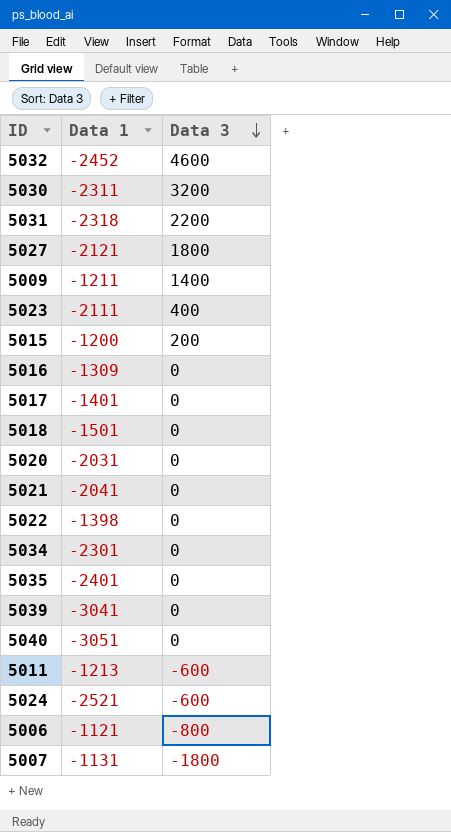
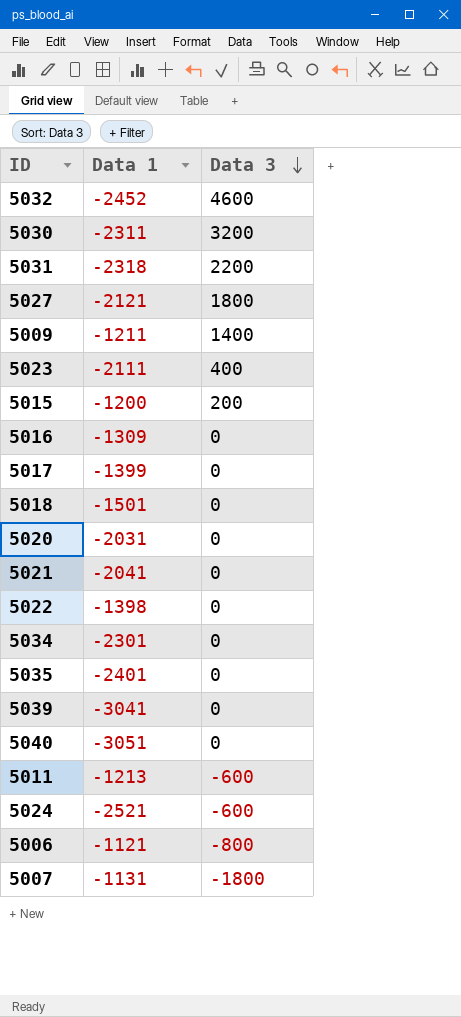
5017 | Data 1: -1401 -> -1399

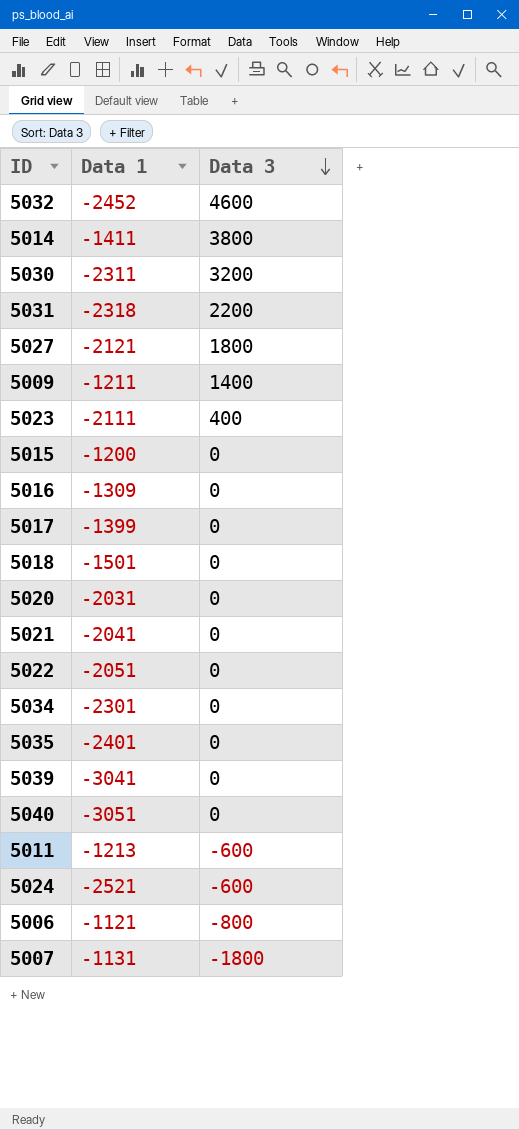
row 5014: none -> -1411 | 3800
5015 | Data 3: 200 -> 0
5022 | Data 1: -1398 -> -2051

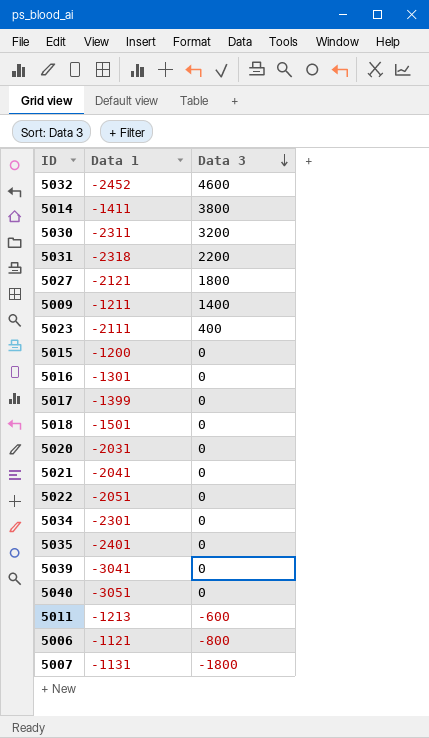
row 5024: -2521 | -600 -> none
5016 | Data 1: -1309 -> -1301

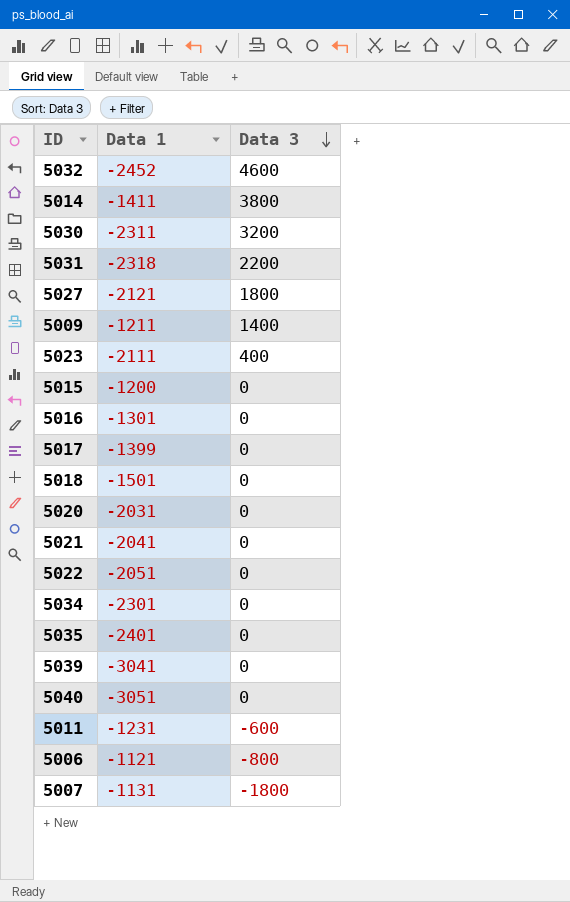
5011 | Data 1: -1213 -> -1231

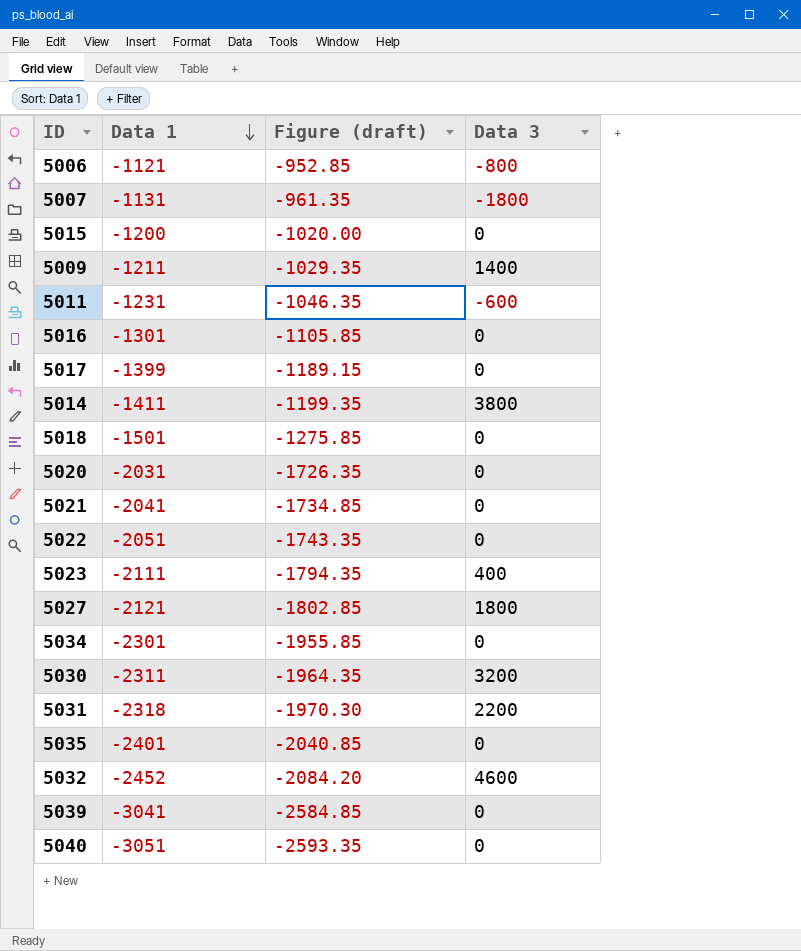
row order: Data 3 descending -> Data 1 descending
column Figure (draft) | formula: none -> [Data 1] * 0.85

